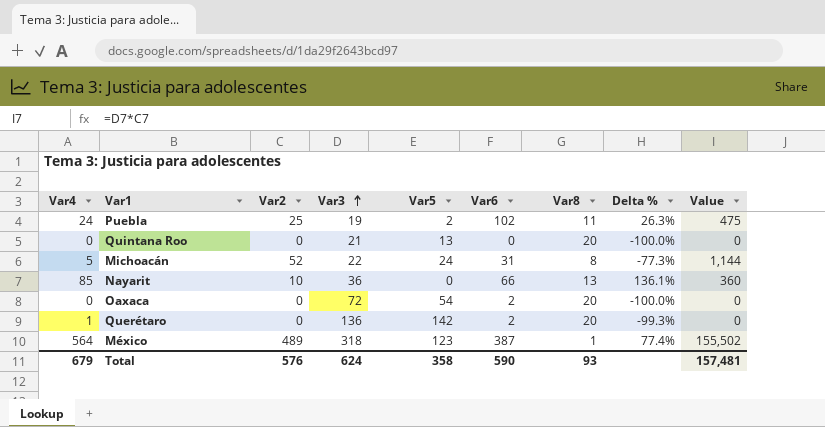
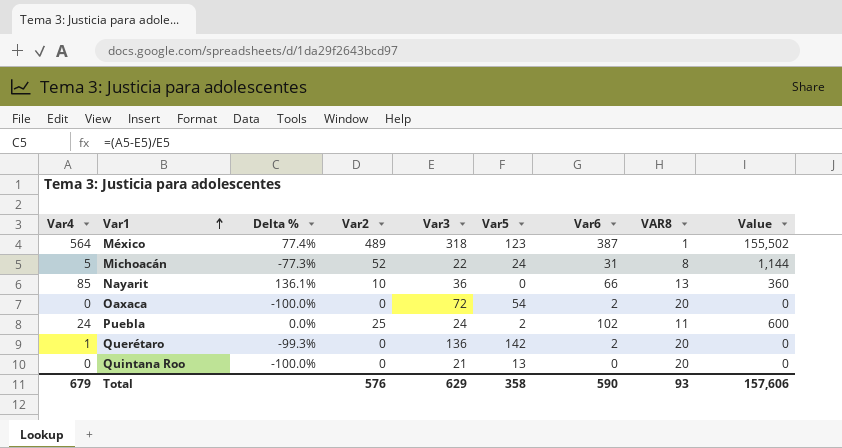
row order: Var3 ascending -> Var1 ascending
column Delta % | position: 8 -> 3
column name: Var8 -> VAR8
Puebla | Delta %: 26.3% -> 0.0%
Puebla | Var3: 19 -> 24
Puebla | Value: 475 -> 600
Total | Var3: 624 -> 629
Total | Value: 157,481 -> 157,606

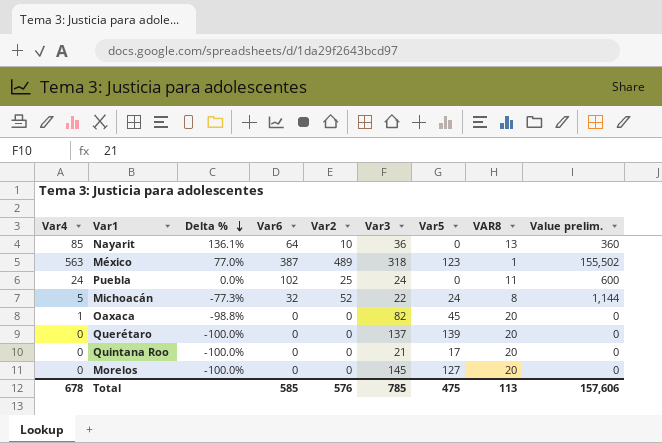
row order: Var1 ascending -> Delta % descending
column Var6 | position: 7 -> 4
column name: Value -> Value prelim.
Nayarit | Var6: 66 -> 64
México | Var4: 564 -> 563
México | Delta %: 77.4% -> 77.0%
Puebla | Var5: 2 -> 0
Michoacán | Var6: 31 -> 32
Oaxaca | Var4: 0 -> 1
Oaxaca | Delta %: -100.0% -> -98.8%
Oaxaca | Var6: 2 -> 0
Oaxaca | Var3: 72 -> 82
Oaxaca | Var5: 54 -> 45
Querétaro | Var4: 1 -> 0
Querétaro | Delta %: -99.3% -> -100.0%
Querétaro | Var6: 2 -> 0
Querétaro | Var3: 136 -> 137
Querétaro | Var5: 142 -> 139
Quintana Roo | Var5: 13 -> 17
row Morelos: none -> 0 | -100.0% | 0 | 0 | 145 | 127 | 20 | 0
Total | Var4: 679 -> 678
Total | Var6: 590 -> 585
Total | Var3: 629 -> 785
Total | Var5: 358 -> 475
Total | VAR8: 93 -> 113

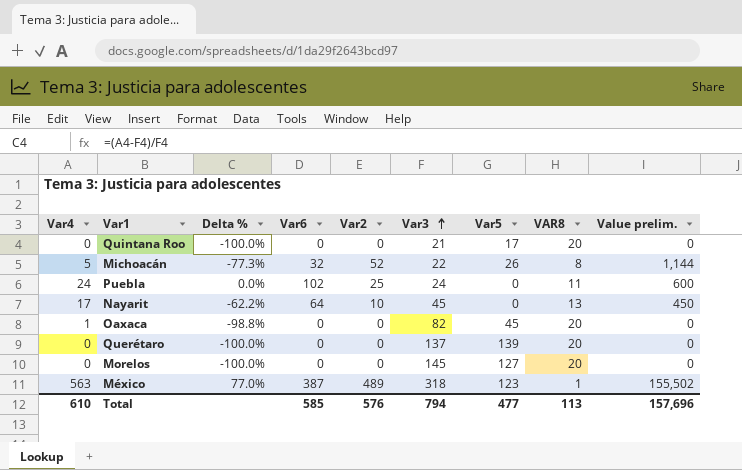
row order: Delta % descending -> Var3 ascending
Michoacán | Var5: 24 -> 26
Nayarit | Var4: 85 -> 17
Nayarit | Delta %: 136.1% -> -62.2%
Nayarit | Var3: 36 -> 45
Nayarit | Value prelim.: 360 -> 450
Total | Var4: 678 -> 610
Total | Var3: 785 -> 794
Total | Var5: 475 -> 477
Total | Value prelim.: 157,606 -> 157,696

